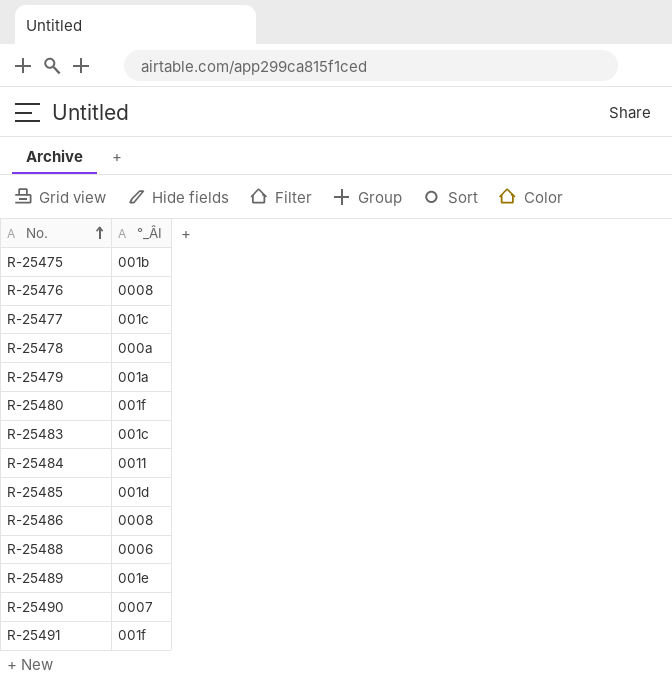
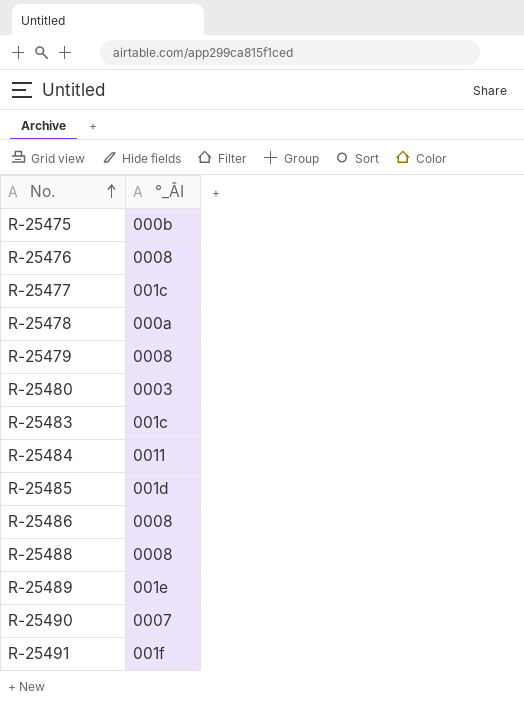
R-25475 | °_ÂI: 001b -> 000b
R-25479 | °_ÂI: 001a -> 0008
R-25480 | °_ÂI: 001f -> 0003
R-25488 | °_ÂI: 0006 -> 0008

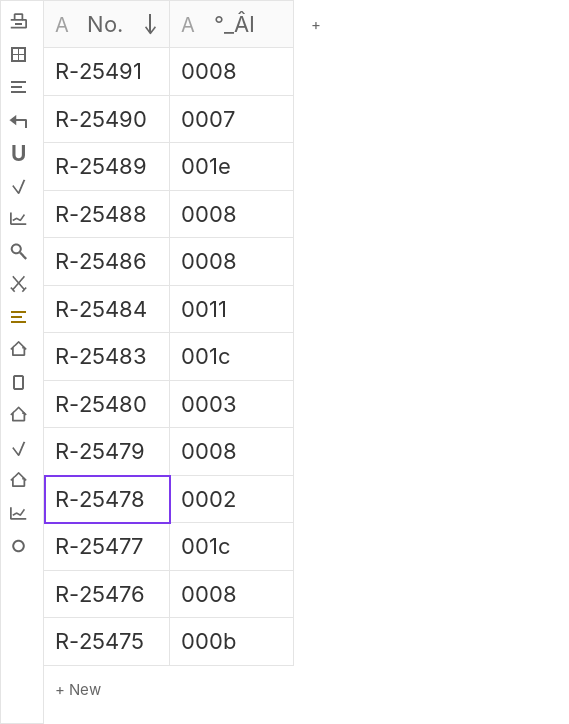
row order: No. ascending -> No. descending
row R-25485: 001d -> none
R-25491 | °_ÂI: 001f -> 0008
R-25478 | °_ÂI: 000a -> 0002

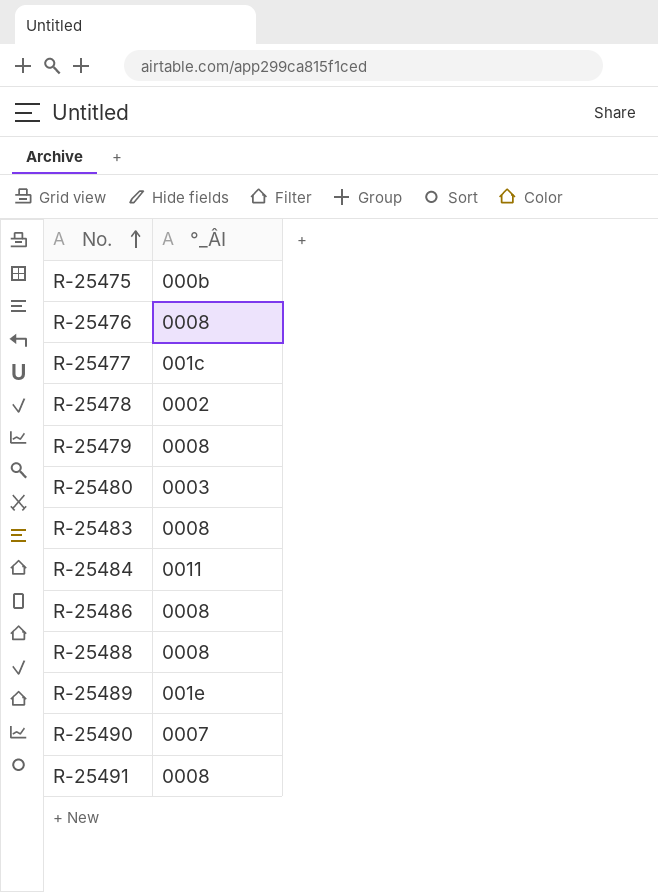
row order: No. descending -> No. ascending
R-25483 | °_ÂI: 001c -> 0008

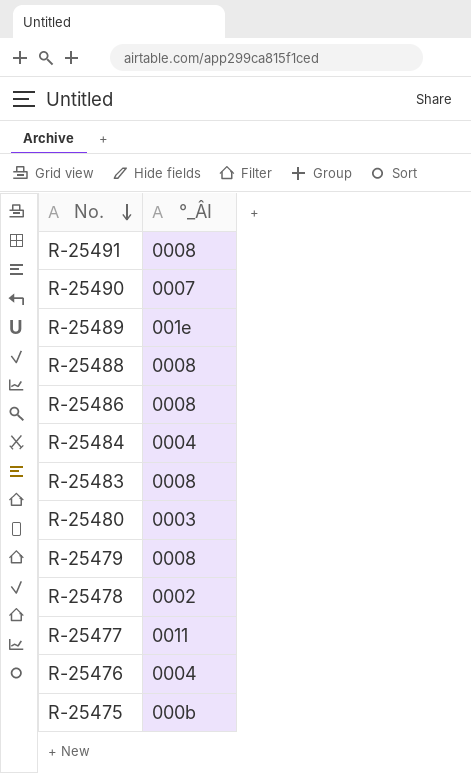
row order: No. ascending -> No. descending
R-25484 | °_ÂI: 0011 -> 0004
R-25477 | °_ÂI: 001c -> 0011
R-25476 | °_ÂI: 0008 -> 0004

